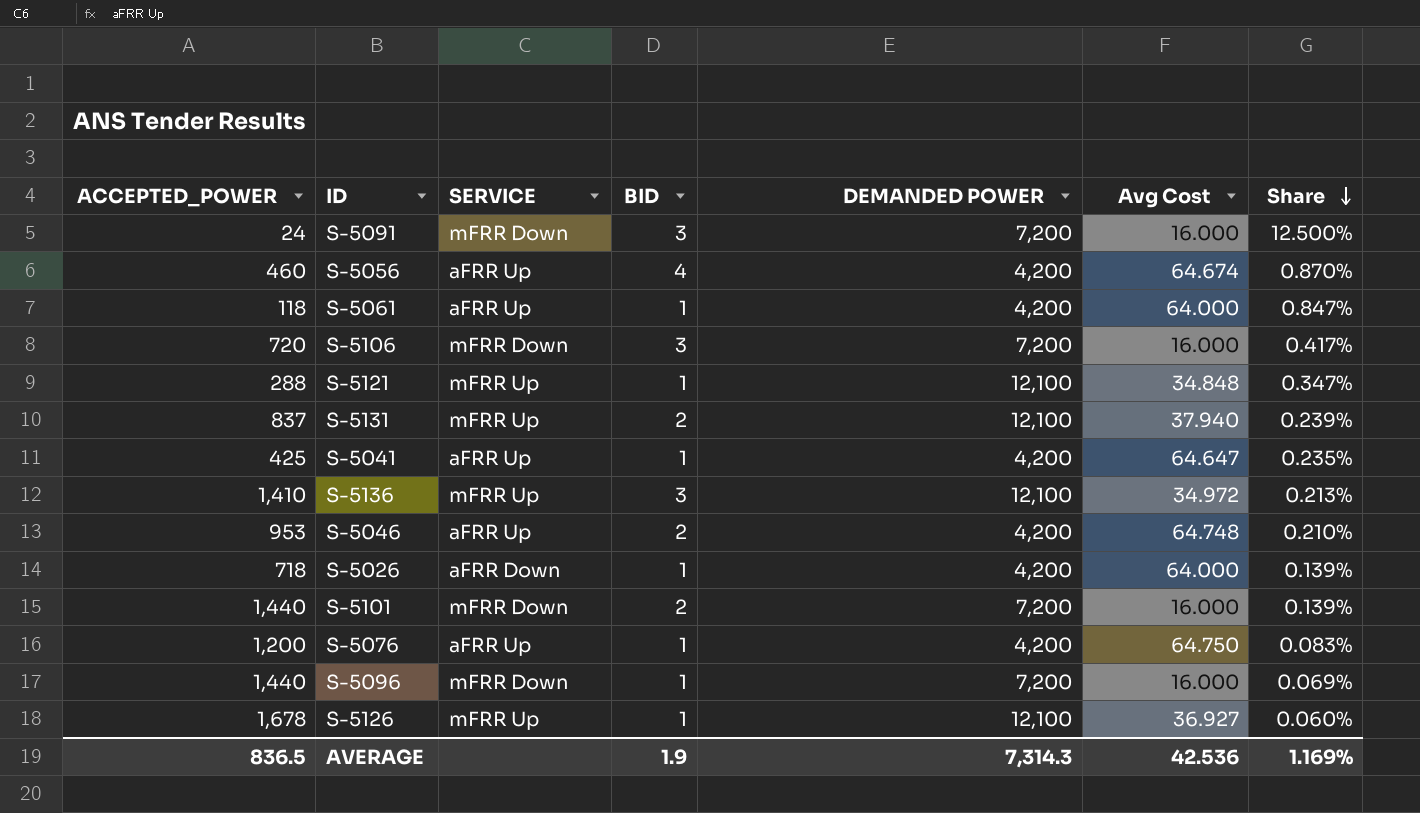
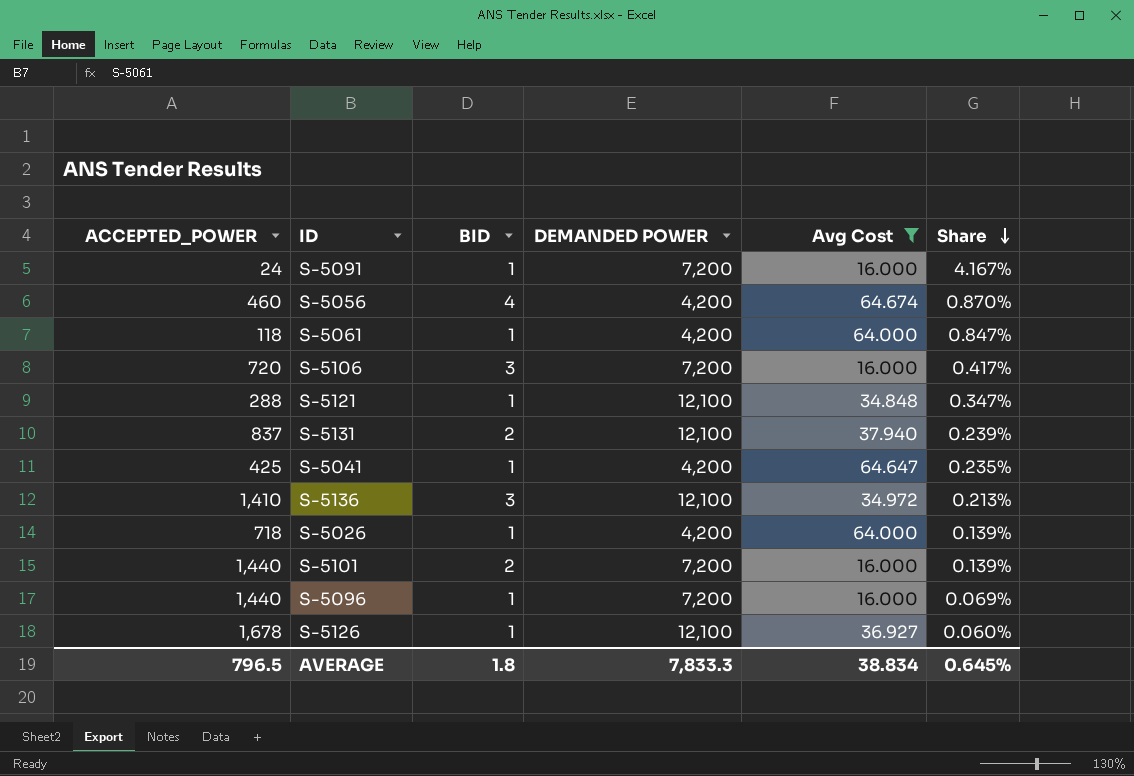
filter: none -> Avg Cost <= 64.674
column SERVICE | position: 3 -> none
S-5091 | BID: 3 -> 1
S-5091 | Share: 12.500% -> 4.167%
AVERAGE | ACCEPTED_POWER: 836.5 -> 796.5
AVERAGE | BID: 1.9 -> 1.8
AVERAGE | DEMANDED POWER: 7,314.3 -> 7,833.3
AVERAGE | Avg Cost: 42.536 -> 38.834
AVERAGE | Share: 1.169% -> 0.645%

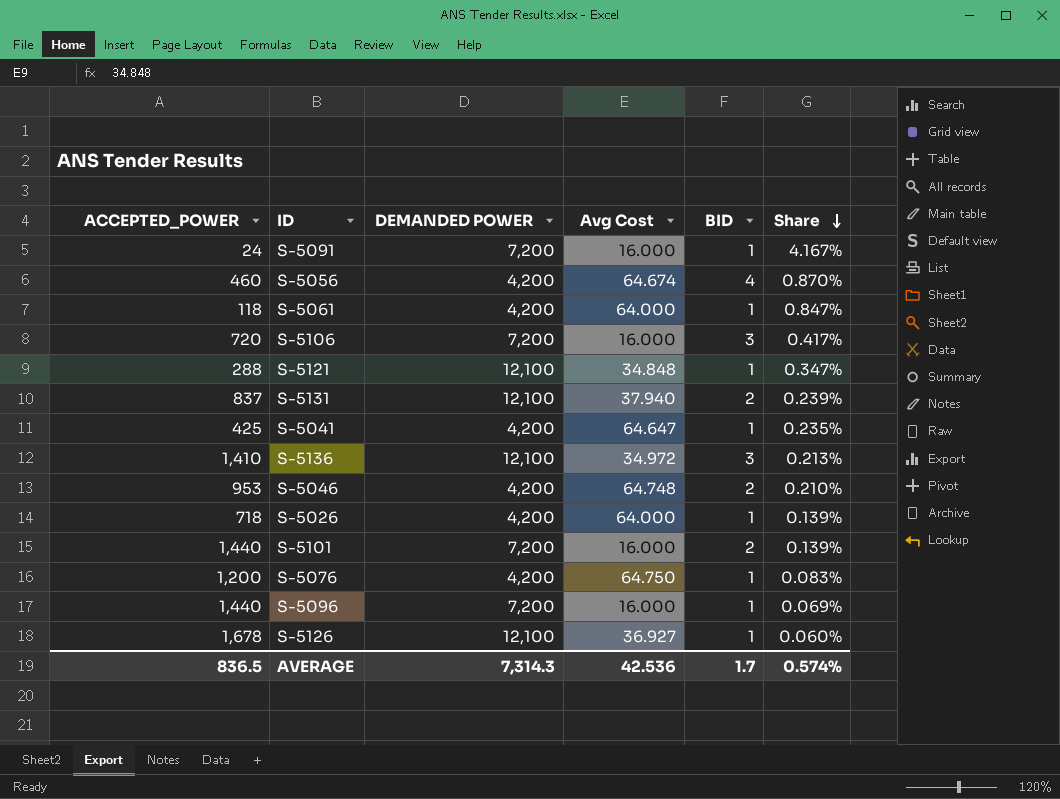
filter: Avg Cost <= 64.674 -> none
column BID | position: 3 -> 5
AVERAGE | ACCEPTED_POWER: 796.5 -> 836.5
AVERAGE | DEMANDED POWER: 7,833.3 -> 7,314.3
AVERAGE | Avg Cost: 38.834 -> 42.536
AVERAGE | BID: 1.8 -> 1.7
AVERAGE | Share: 0.645% -> 0.574%

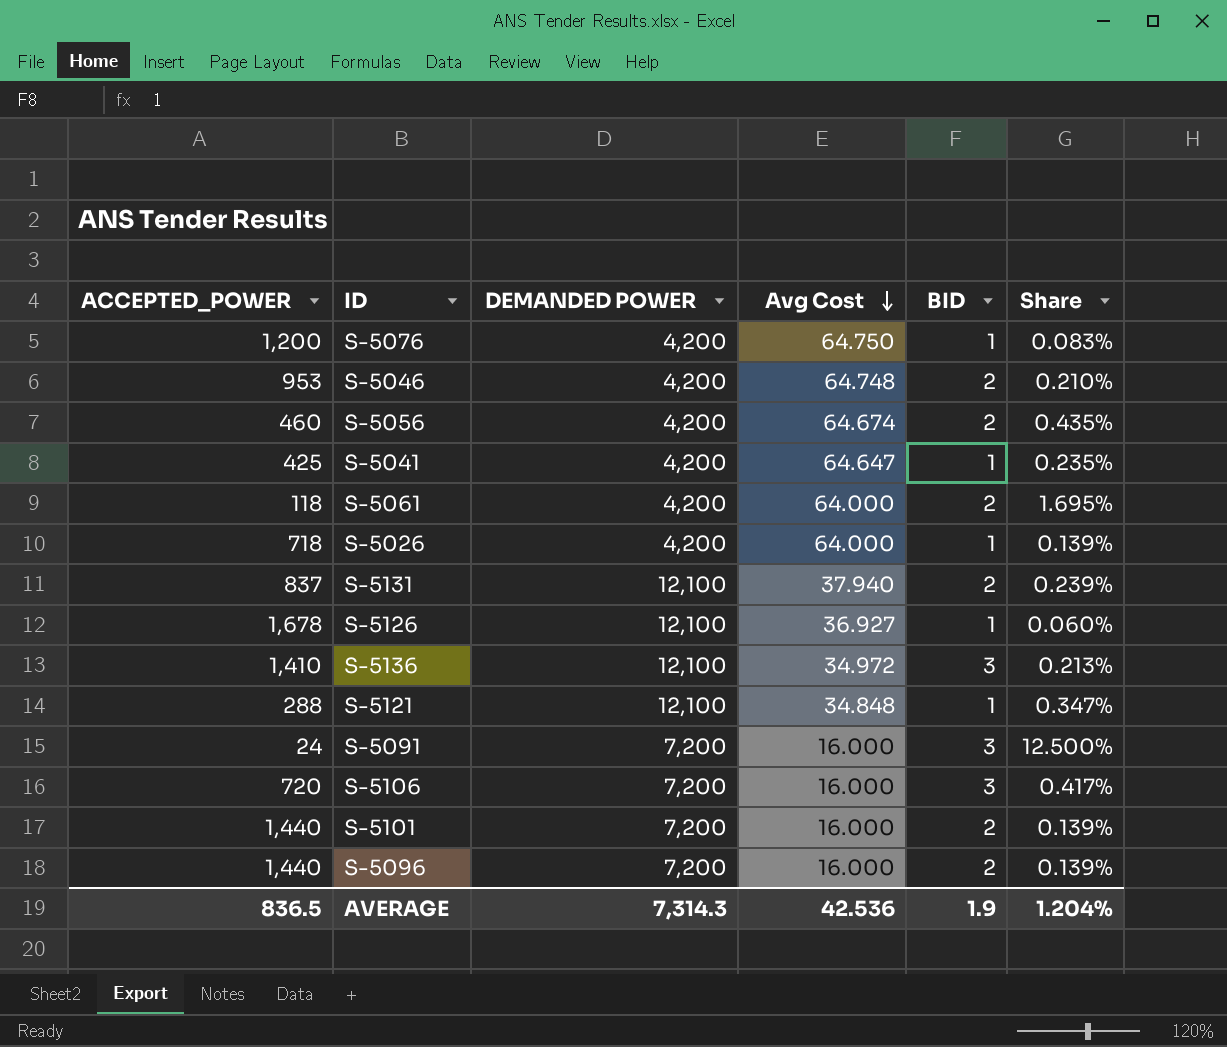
row order: Share descending -> Avg Cost descending
S-5056 | BID: 4 -> 2
S-5056 | Share: 0.870% -> 0.435%
S-5061 | BID: 1 -> 2
S-5061 | Share: 0.847% -> 1.695%
S-5091 | BID: 1 -> 3
S-5091 | Share: 4.167% -> 12.500%
S-5096 | BID: 1 -> 2
S-5096 | Share: 0.069% -> 0.139%
AVERAGE | BID: 1.7 -> 1.9
AVERAGE | Share: 0.574% -> 1.204%

